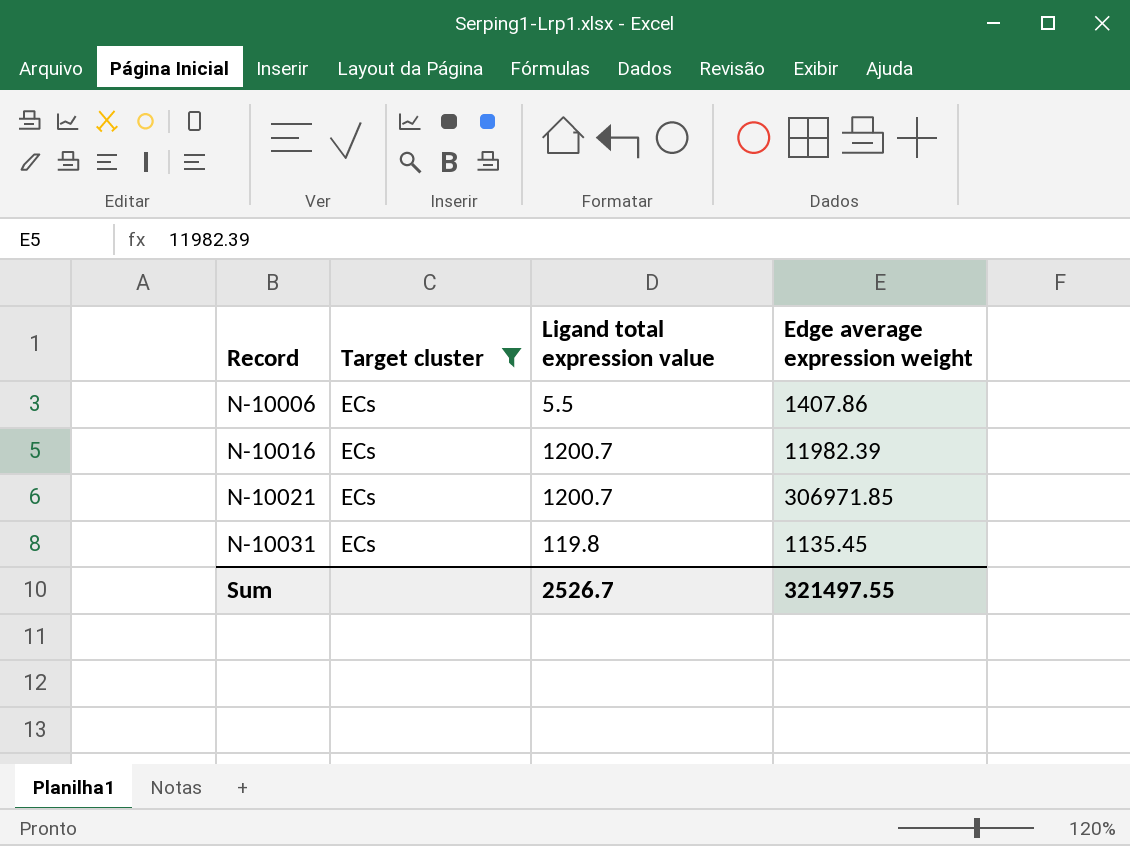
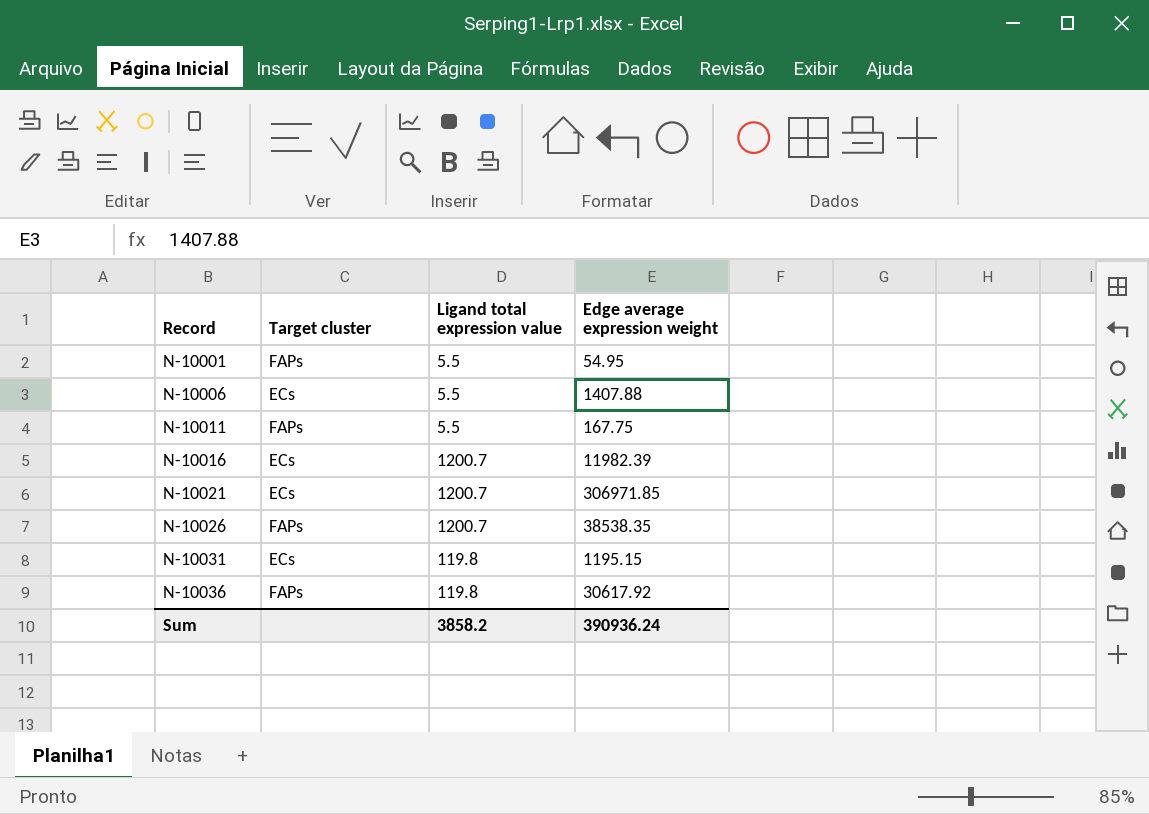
filter: Target cluster = ECs -> none
N-10006 | Edge average expression weight: 1407.86 -> 1407.88
N-10031 | Edge average expression weight: 1135.45 -> 1195.15
Sum | Ligand total expression value: 2526.7 -> 3858.2
Sum | Edge average expression weight: 321497.55 -> 390936.24

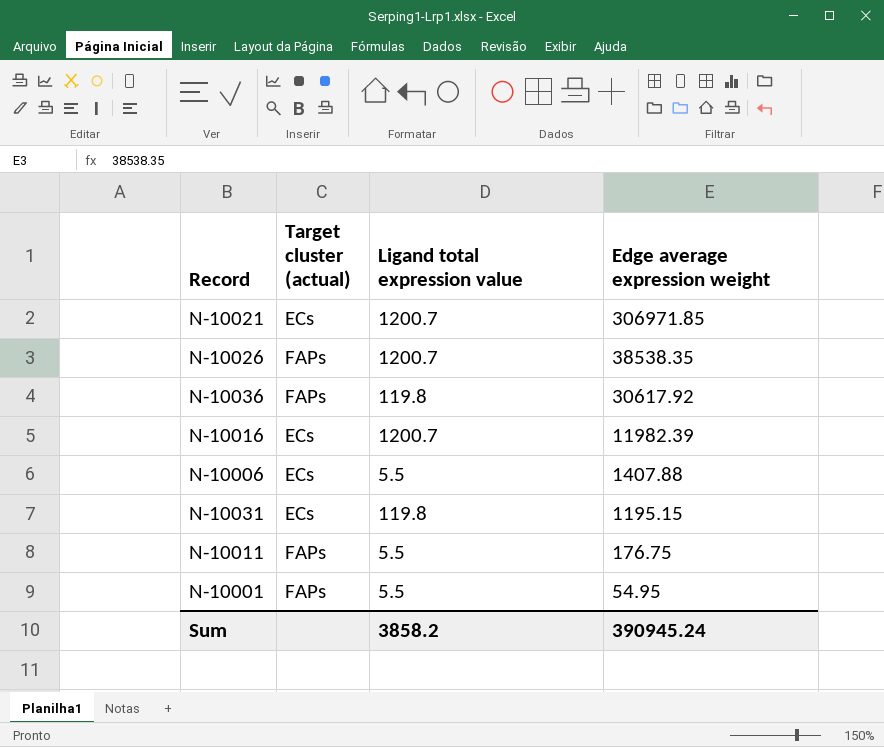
row order: Record ascending -> Edge average expression weight descending
column name: Target cluster -> Target cluster (actual)
N-10011 | Edge average expression weight: 167.75 -> 176.75
Sum | Edge average expression weight: 390936.24 -> 390945.24

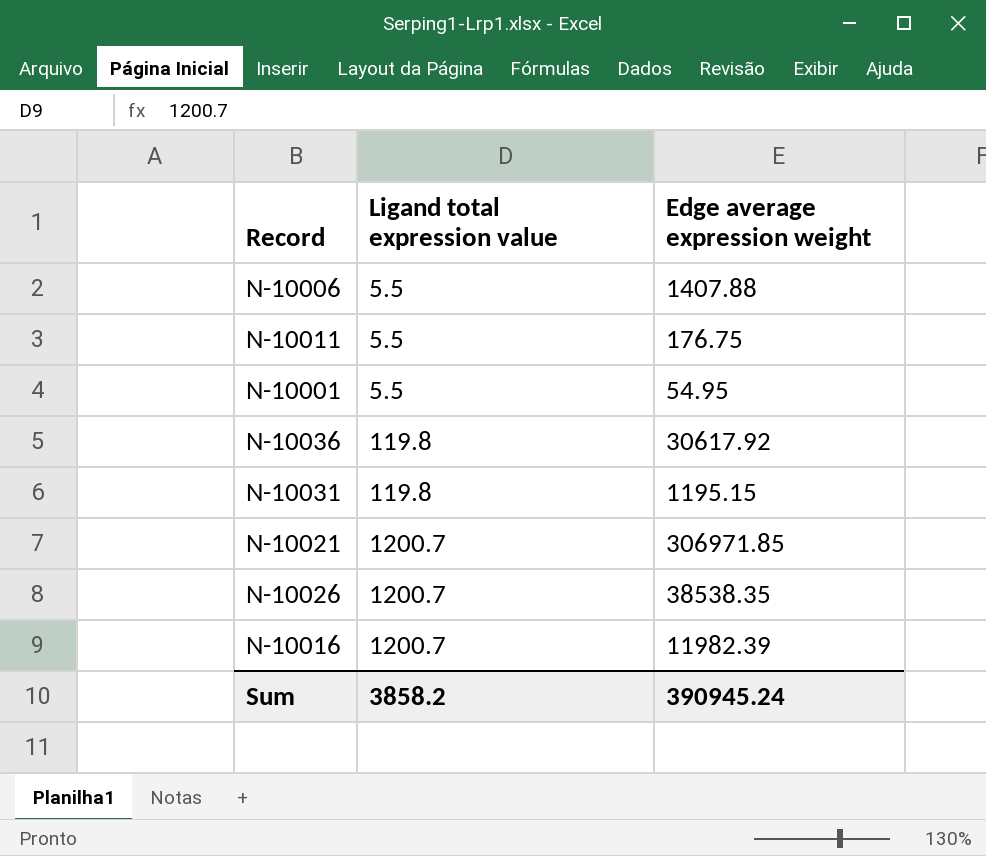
row order: Edge average expression weight descending -> Ligand total expression value ascending
column Target cluster (actual) | position: 2 -> none

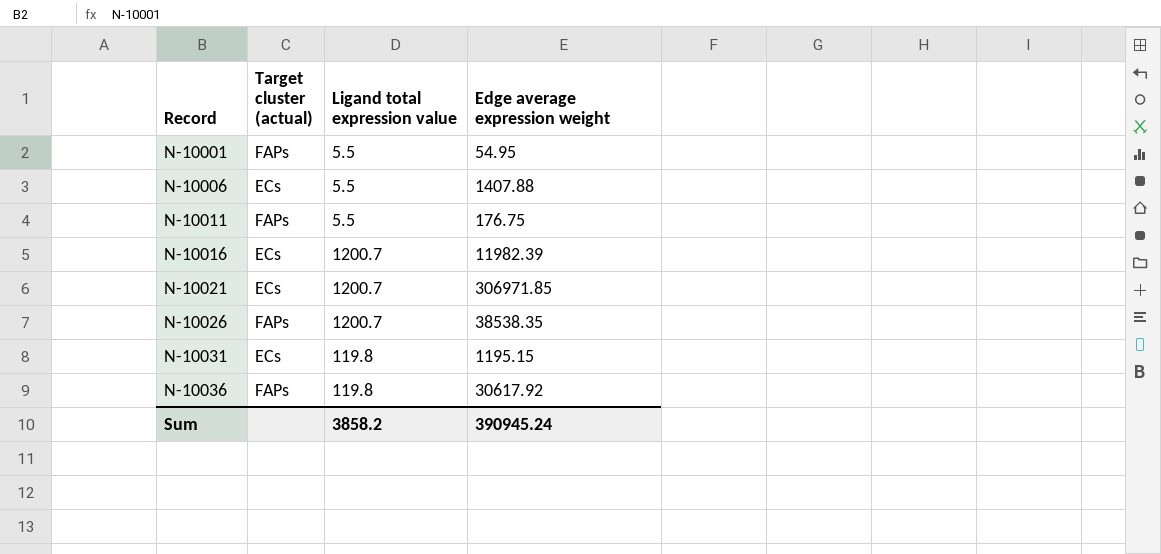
row order: Ligand total expression value ascending -> Record ascending
column Target cluster (actual) | position: none -> 2

